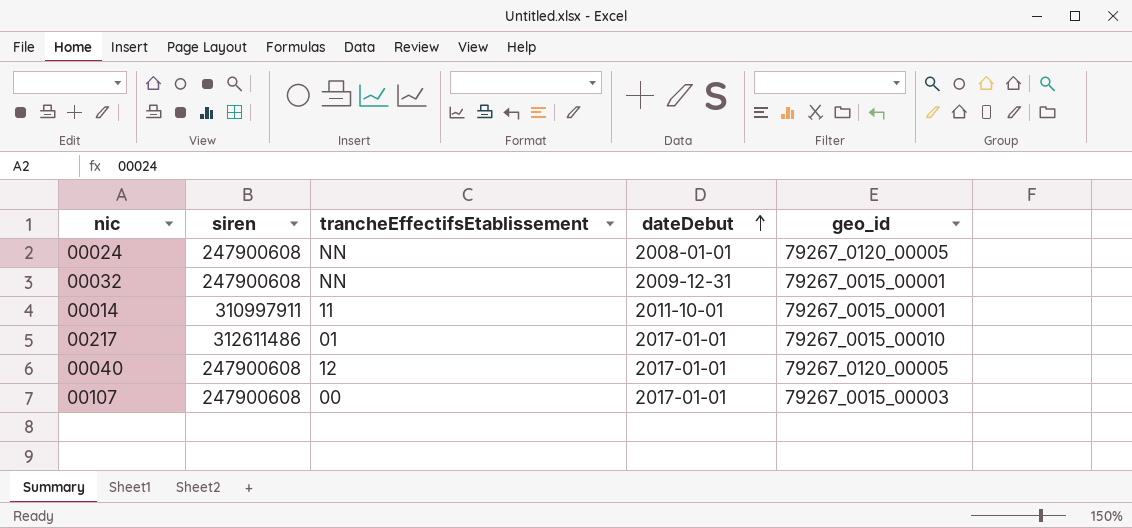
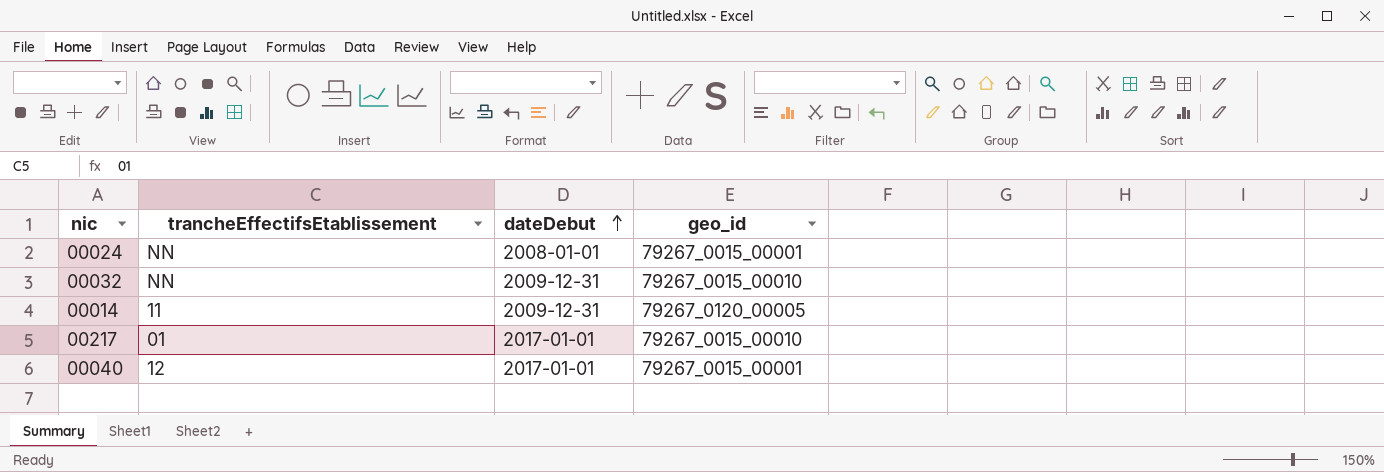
column siren | position: 2 -> none
row 00107: 247900608 | 00 | 2017-01-01 | 79267_0015_00003 -> none
00024 | geo_id: 79267_0120_00005 -> 79267_0015_00001
00032 | geo_id: 79267_0015_00001 -> 79267_0015_00010
00014 | dateDebut: 2011-10-01 -> 2009-12-31
00014 | geo_id: 79267_0015_00001 -> 79267_0120_00005
00040 | geo_id: 79267_0120_00005 -> 79267_0015_00001

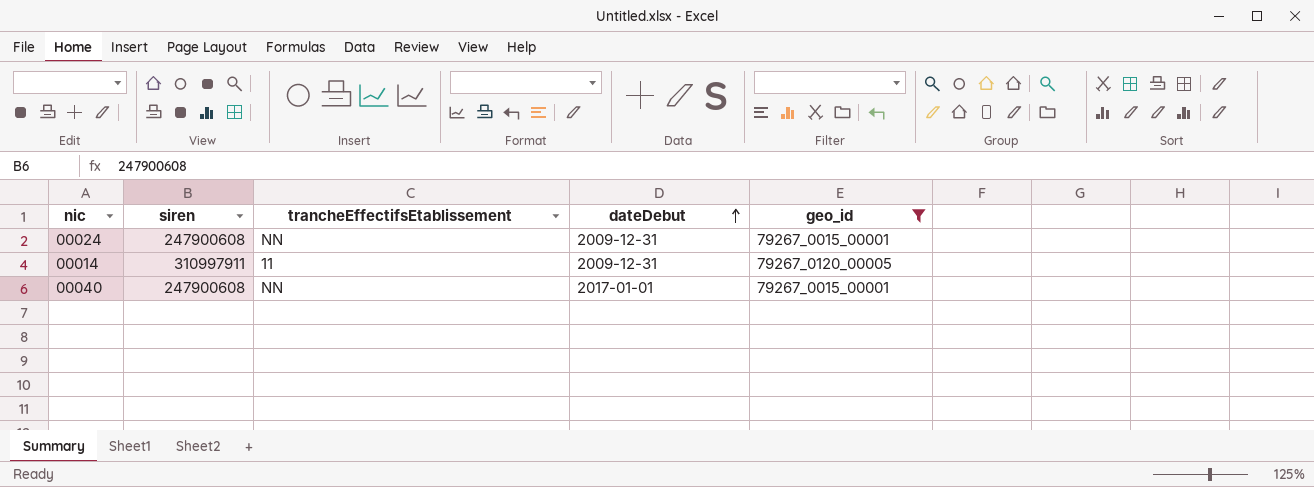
filter: none -> geo_id != 79267_0015_00010
column siren | position: none -> 2
00024 | dateDebut: 2008-01-01 -> 2009-12-31
00040 | trancheEffectifsEtablissement: 12 -> NN

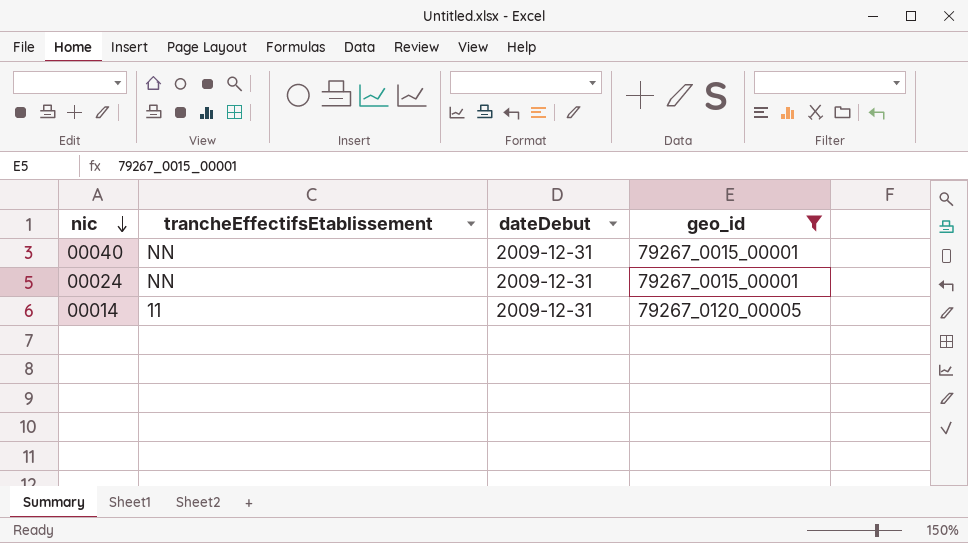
row order: dateDebut ascending -> nic descending
column siren | position: 2 -> none
00040 | dateDebut: 2017-01-01 -> 2009-12-31

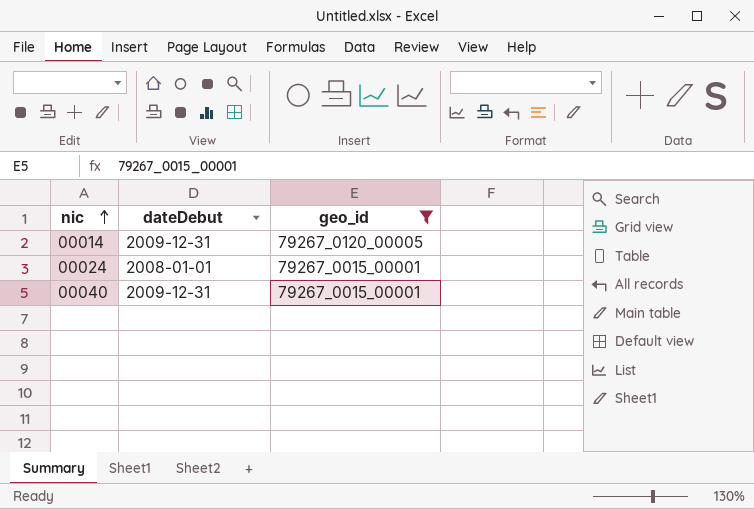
row order: nic descending -> nic ascending
column trancheEffectifsEtablissement | position: 2 -> none
00024 | dateDebut: 2009-12-31 -> 2008-01-01

